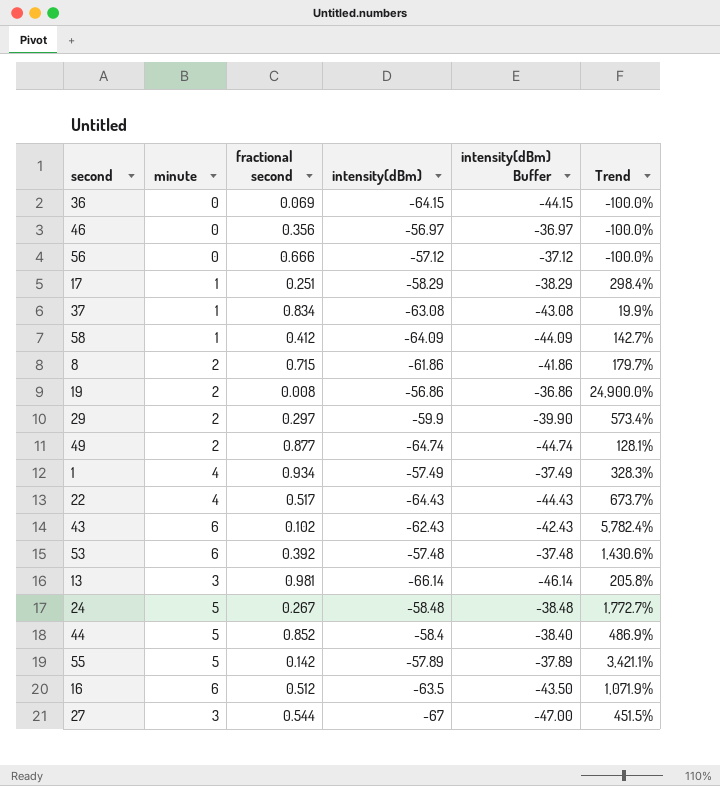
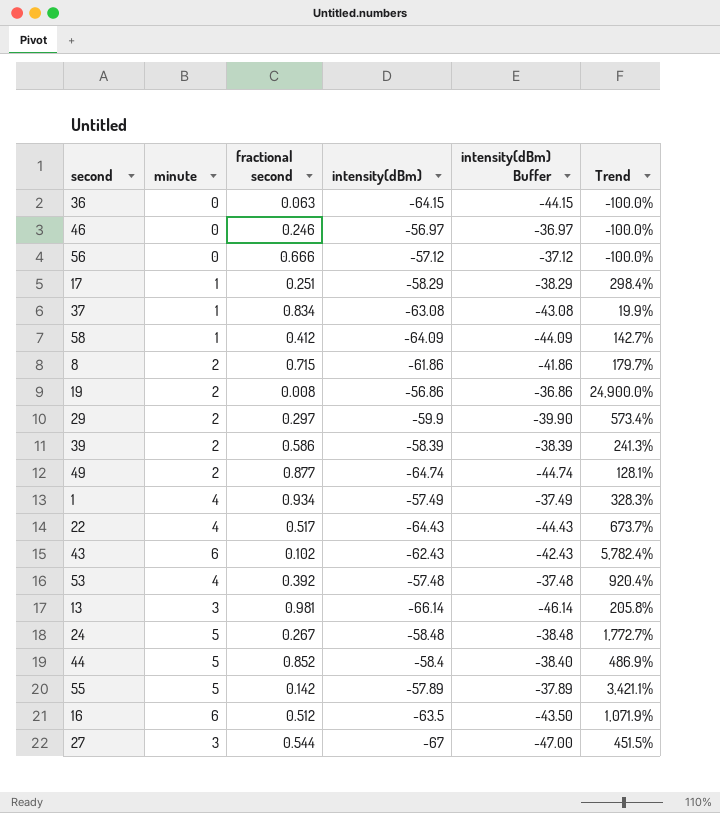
36 | fractional second: 0.069 -> 0.063
46 | fractional second: 0.356 -> 0.246
row 39: none -> 2 | 0.586 | -58.39 | -38.39 | 241.3%
53 | minute: 6 -> 4
53 | Trend: 1,430.6% -> 920.4%

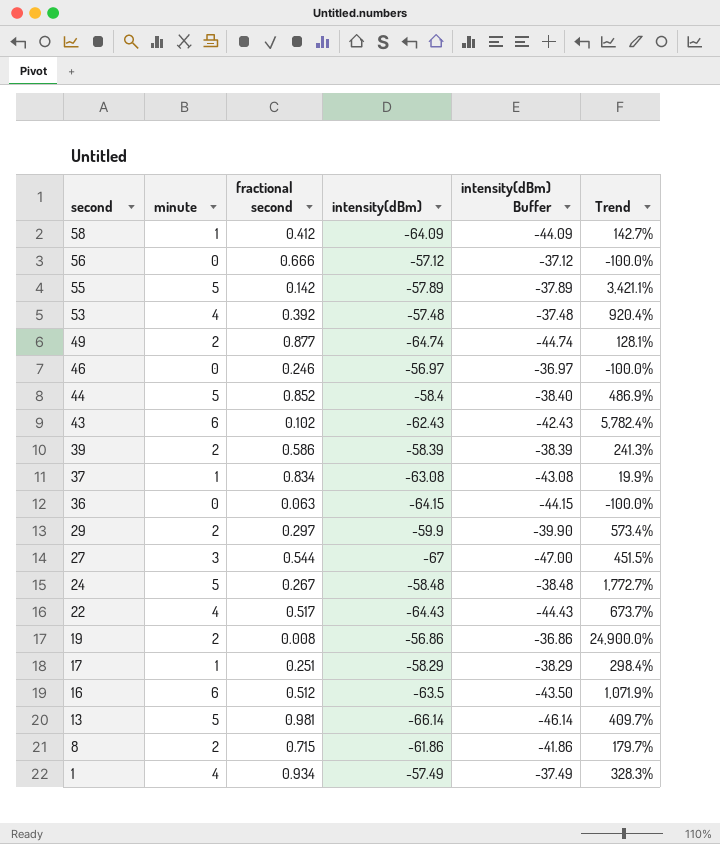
row order: none -> second descending
13 | minute: 3 -> 5
13 | Trend: 205.8% -> 409.7%

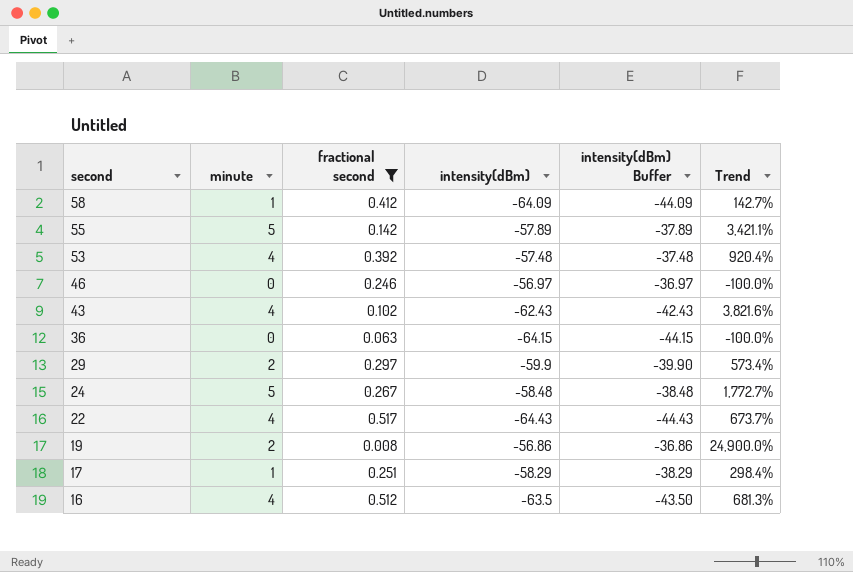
filter: none -> fractional second <= 0.517
43 | minute: 6 -> 4
43 | Trend: 5,782.4% -> 3,821.6%
16 | minute: 6 -> 4
16 | Trend: 1,071.9% -> 681.3%

